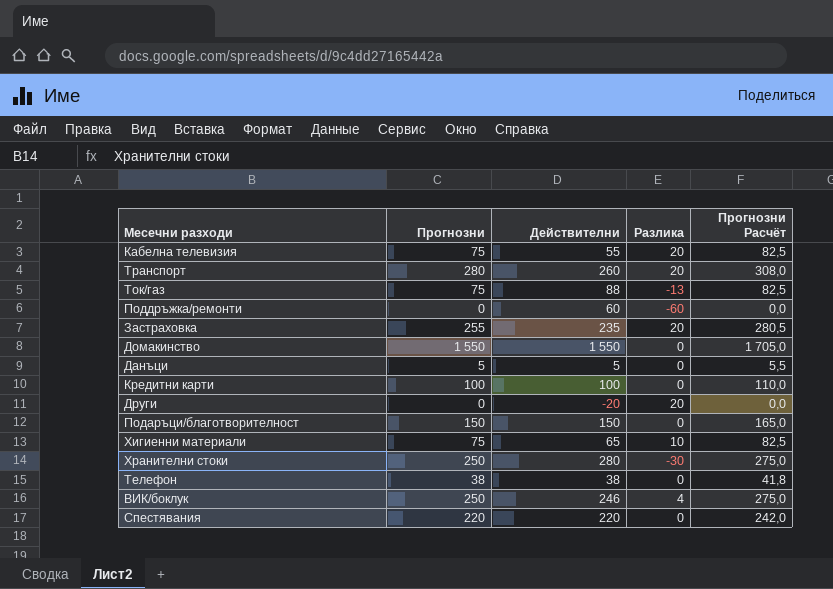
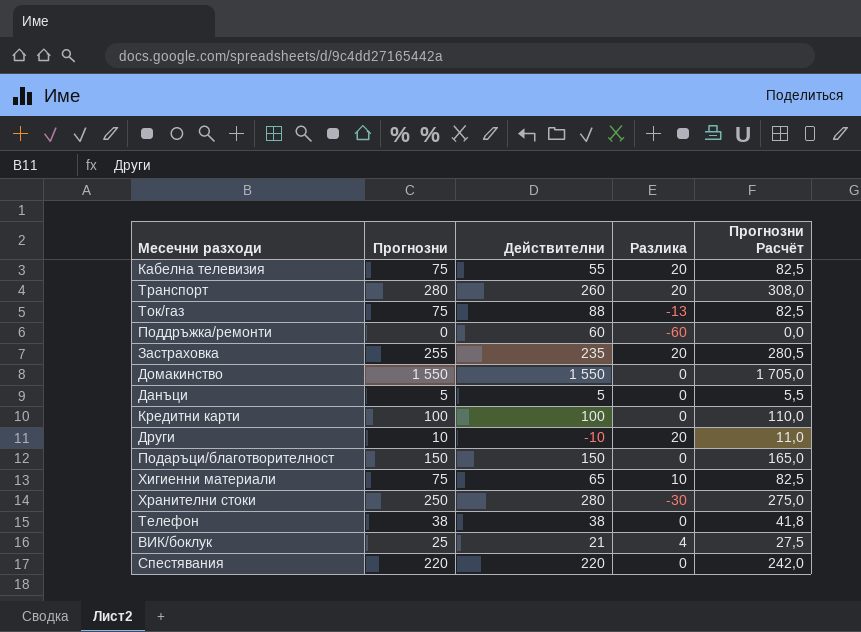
Други | Прогнозни: 0 -> 10
Други | Действителни: -20 -> -10
Други | Прогнозни Расчёт: 0,0 -> 11,0
ВИК/боклук | Прогнозни: 250 -> 25
ВИК/боклук | Действителни: 246 -> 21
ВИК/боклук | Прогнозни Расчёт: 275,0 -> 27,5

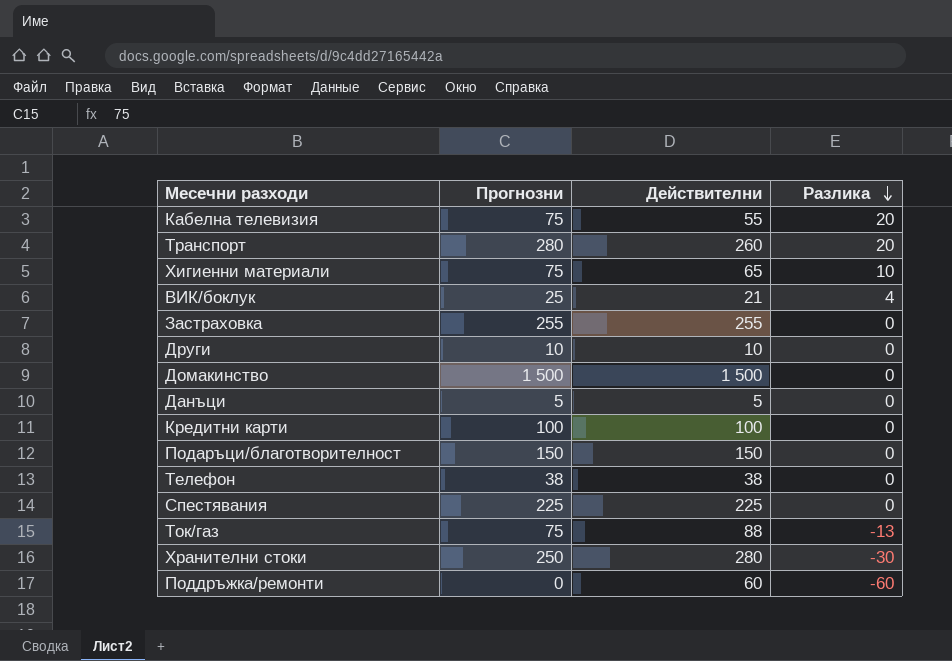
row order: none -> Разлика descending
column Прогнозни Расчёт | formula: [Прогнозни] * 1,1 -> none
Застраховка | Действителни: 235 -> 255
Застраховка | Разлика: 20 -> 0
Други | Действителни: -10 -> 10
Други | Разлика: 20 -> 0
Домакинство | Прогнозни: 1 550 -> 1 500
Домакинство | Действителни: 1 550 -> 1 500
Спестявания | Прогнозни: 220 -> 225
Спестявания | Действителни: 220 -> 225

